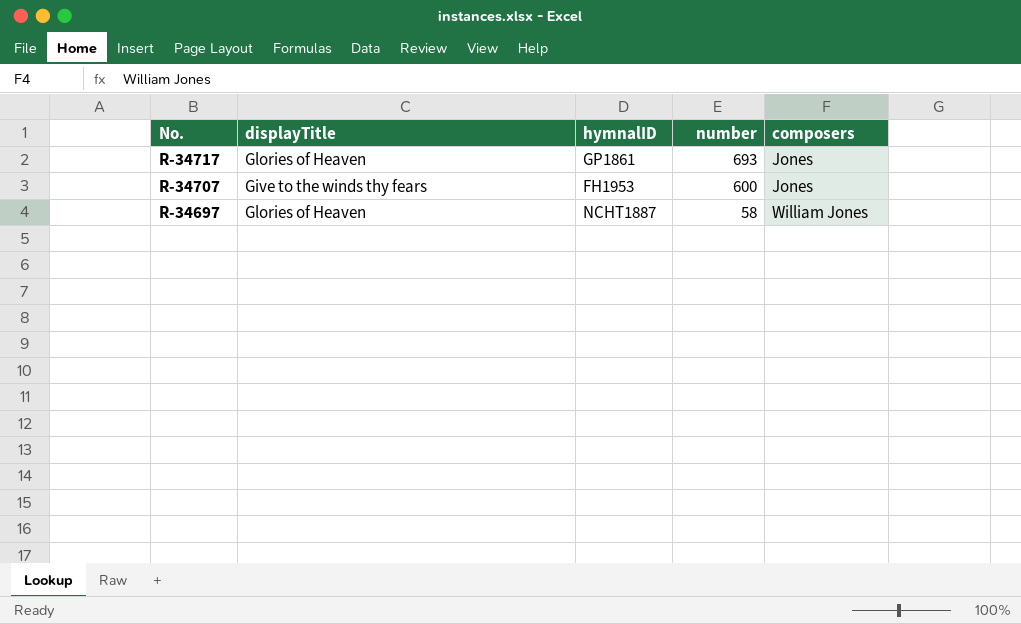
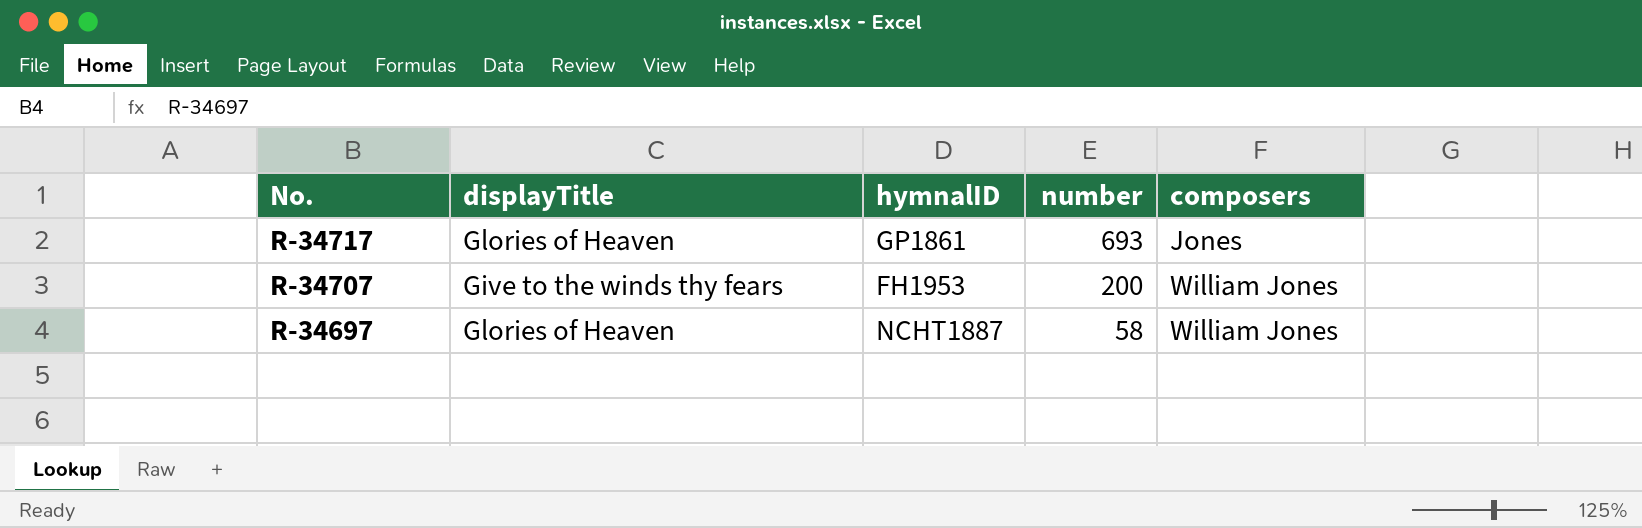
R-34707 | number: 600 -> 200
R-34707 | composers: Jones -> William Jones

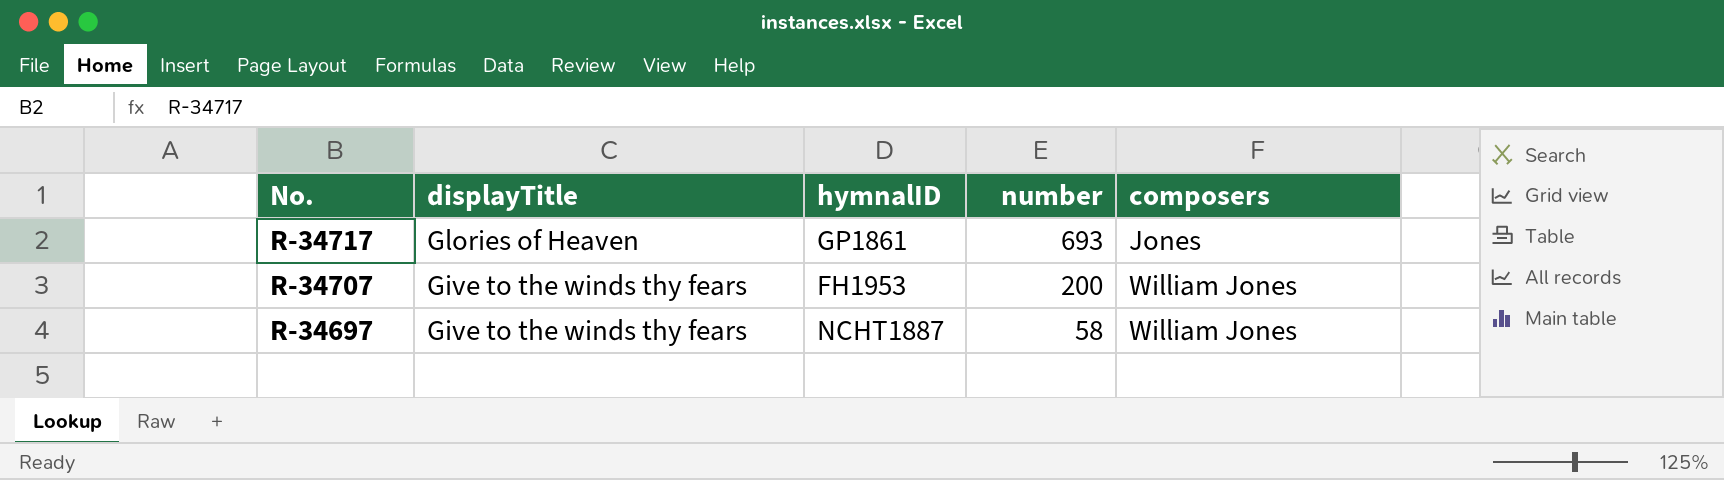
R-34697 | displayTitle: Glories of Heaven -> Give to the winds thy fears

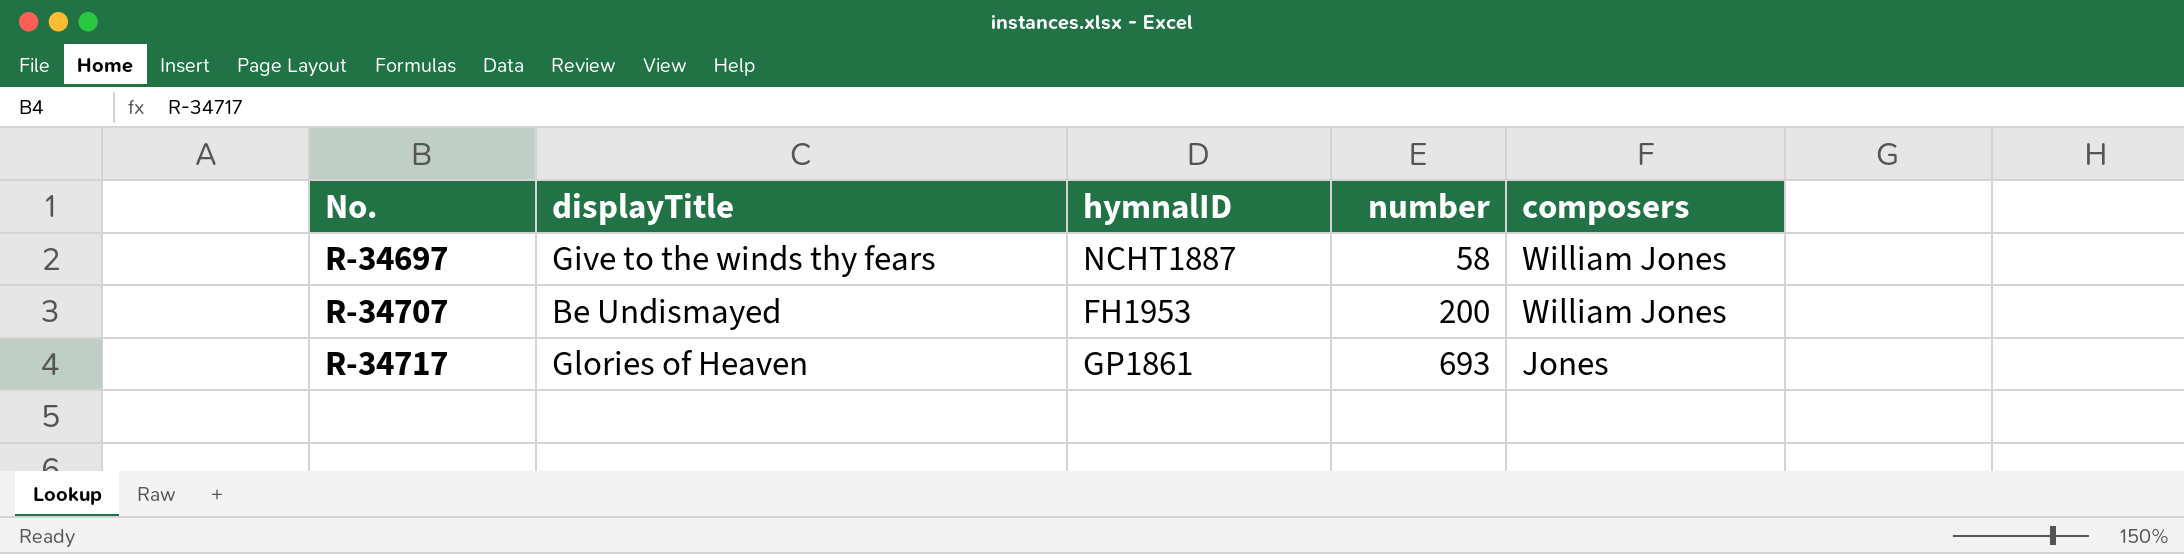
row order: No. descending -> No. ascending
R-34707 | displayTitle: Give to the winds thy fears -> Be Undismayed

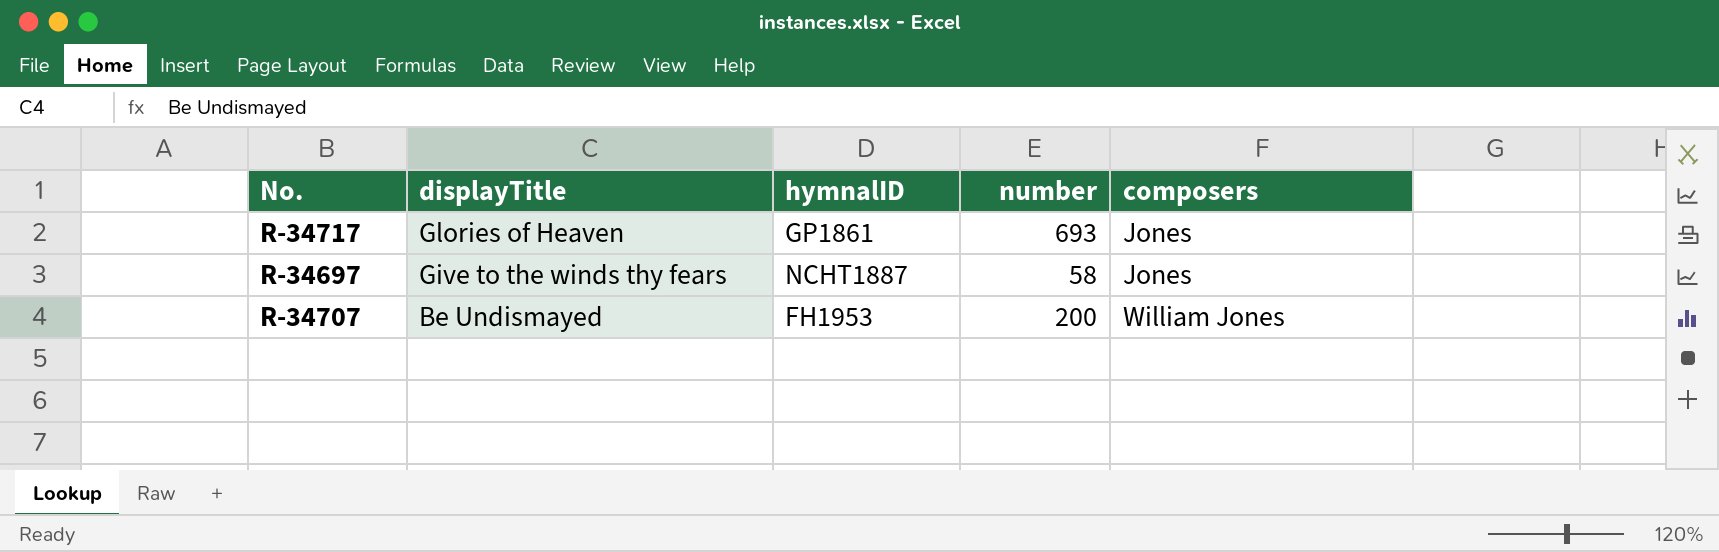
row order: No. ascending -> displayTitle descending
R-34697 | composers: William Jones -> Jones

